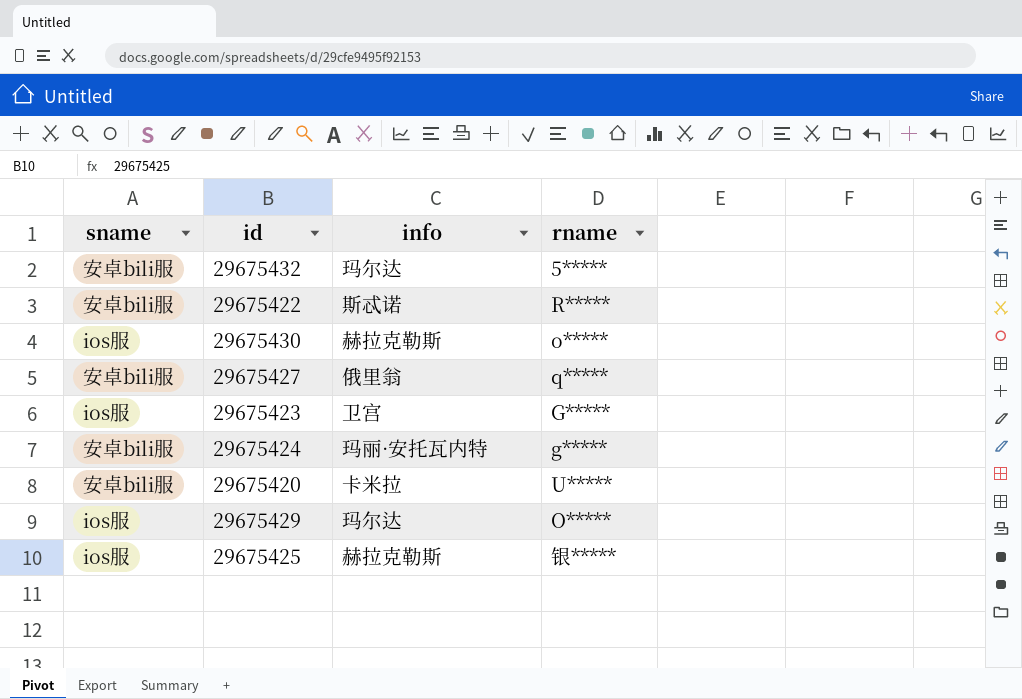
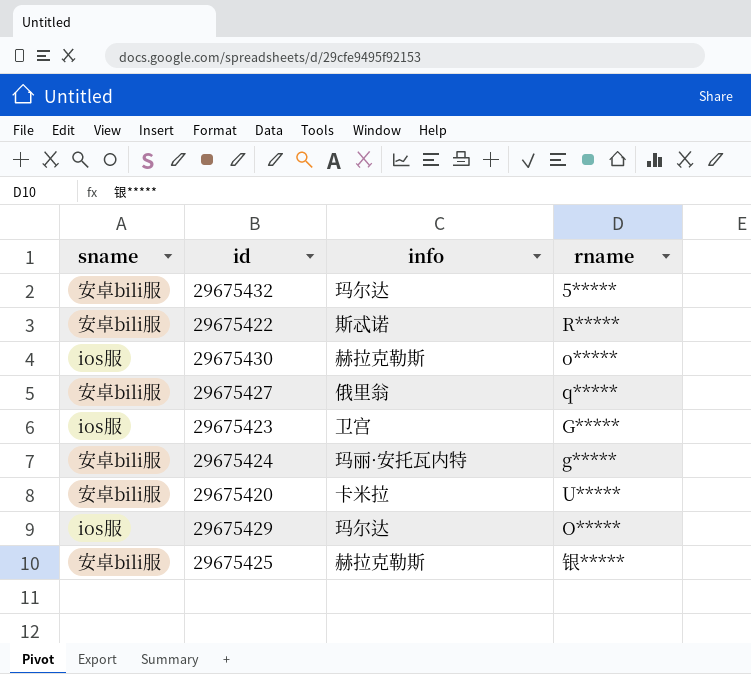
29675425 | sname: ios服 -> 安卓bili服

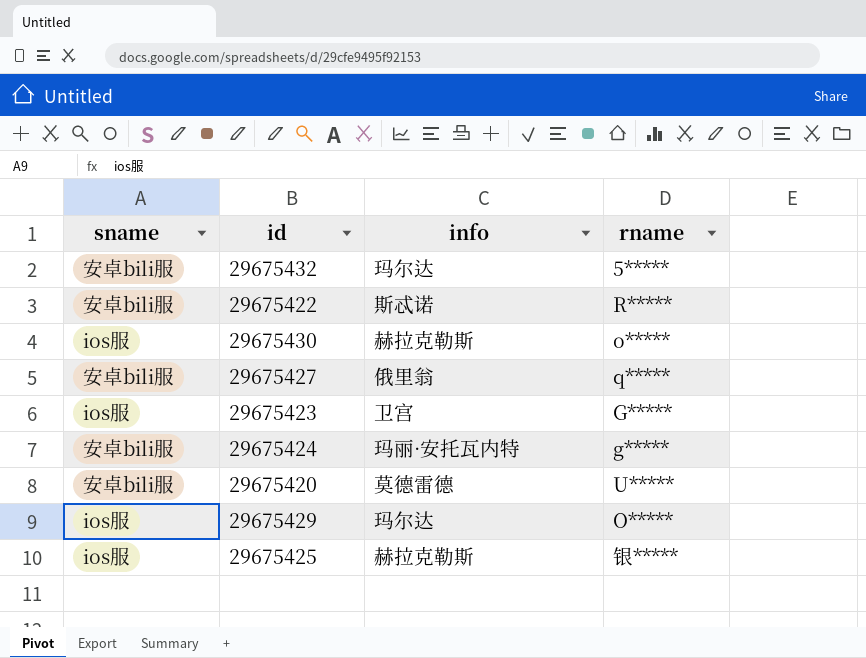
29675420 | info: 卡米拉 -> 莫德雷德
29675425 | sname: 安卓bili服 -> ios服

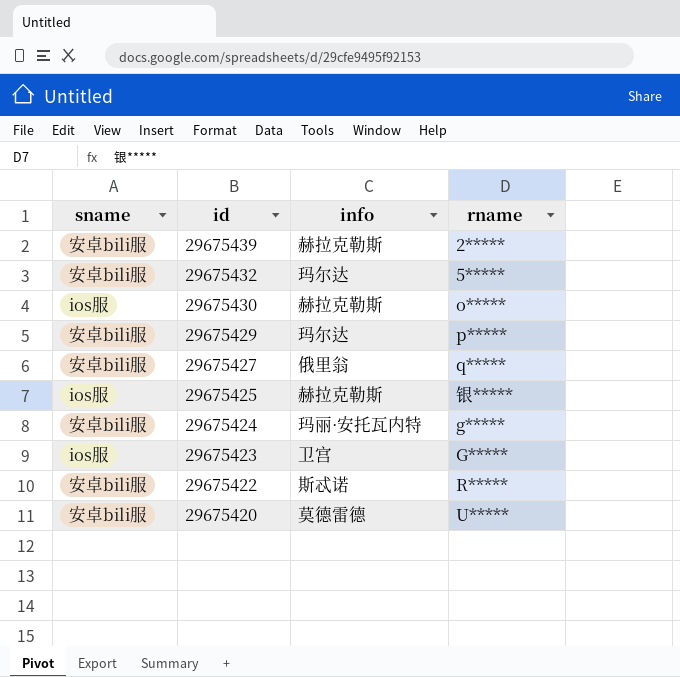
row order: none -> id descending
row 29675439: none -> 安卓bili服 | 赫拉克勒斯 | 2*****
29675429 | sname: ios服 -> 安卓bili服
29675429 | rname: O***** -> p*****

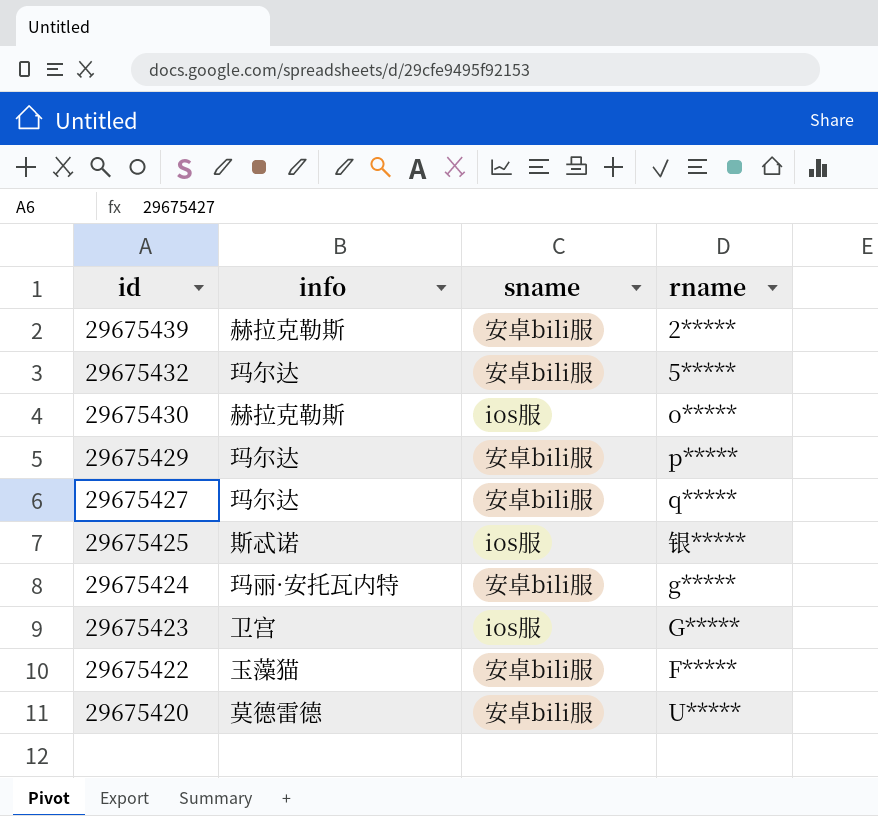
column sname | position: 1 -> 3
29675427 | info: 俄里翁 -> 玛尔达
29675425 | info: 赫拉克勒斯 -> 斯忒诺
29675422 | info: 斯忒诺 -> 玉藻猫
29675422 | rname: R***** -> F*****

